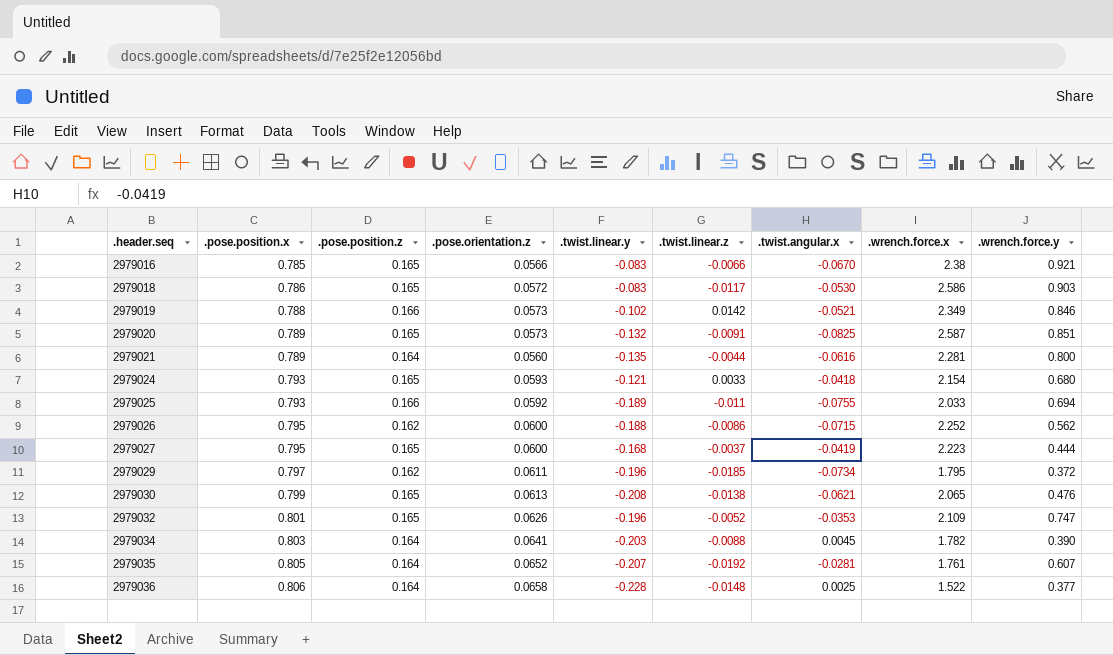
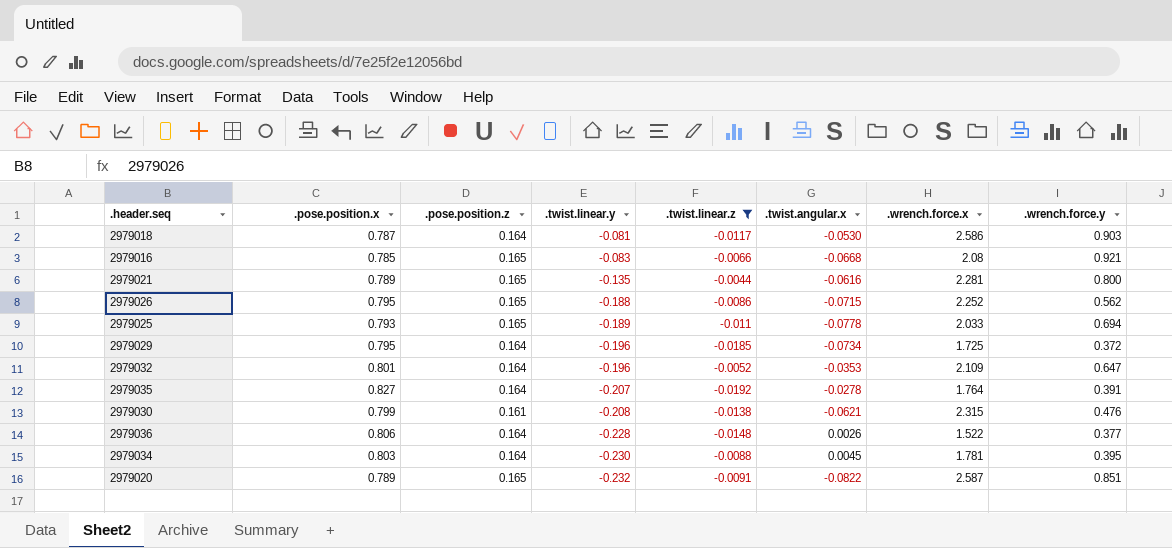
filter: none -> .twist.linear.z <= -0.0044
row order: .header.seq ascending -> .twist.linear.y descending
column .pose.orientation.z | position: 4 -> none
2979018 | .pose.position.x: 0.786 -> 0.787
2979018 | .pose.position.z: 0.165 -> 0.164
2979018 | .twist.linear.y: -0.083 -> -0.081
2979016 | .twist.angular.x: -0.0670 -> -0.0668
2979016 | .wrench.force.x: 2.38 -> 2.08
2979021 | .pose.position.z: 0.164 -> 0.165
2979026 | .pose.position.z: 0.162 -> 0.165
2979025 | .pose.position.z: 0.166 -> 0.165
2979025 | .twist.angular.x: -0.0755 -> -0.0778
2979029 | .pose.position.x: 0.797 -> 0.795
2979029 | .pose.position.z: 0.162 -> 0.164
2979029 | .wrench.force.x: 1.795 -> 1.725
2979032 | .pose.position.z: 0.165 -> 0.164
2979032 | .wrench.force.y: 0.747 -> 0.647
2979035 | .pose.position.x: 0.805 -> 0.827
2979035 | .twist.angular.x: -0.0281 -> -0.0278
2979035 | .wrench.force.x: 1.761 -> 1.764
2979035 | .wrench.force.y: 0.607 -> 0.391
2979030 | .pose.position.z: 0.165 -> 0.161
2979030 | .wrench.force.x: 2.065 -> 2.315
2979036 | .twist.angular.x: 0.0025 -> 0.0026
2979034 | .twist.linear.y: -0.203 -> -0.230
2979034 | .wrench.force.x: 1.782 -> 1.781
2979034 | .wrench.force.y: 0.390 -> 0.395
2979020 | .twist.linear.y: -0.132 -> -0.232
2979020 | .twist.angular.x: -0.0825 -> -0.0822

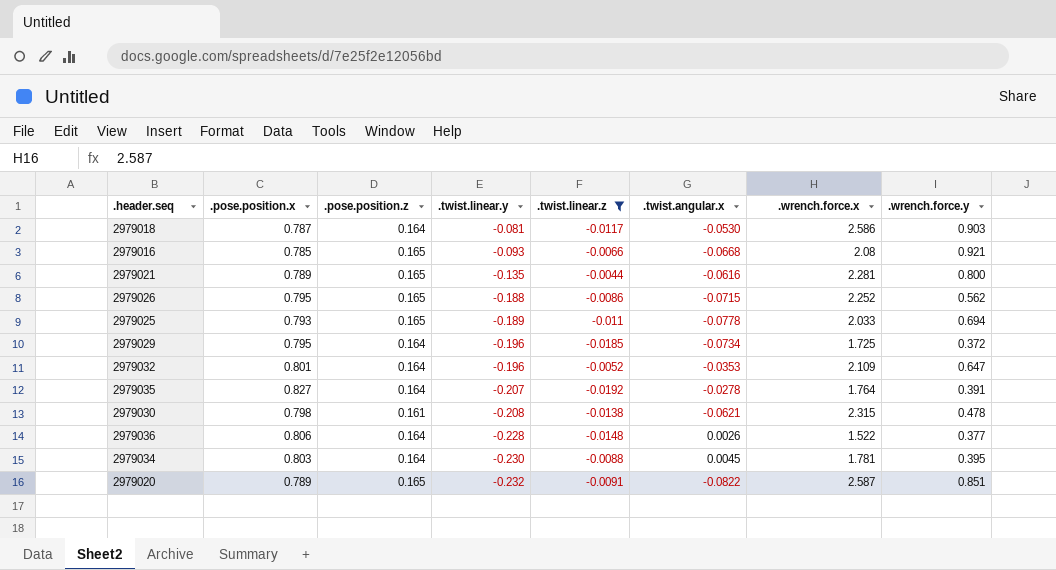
2979016 | .twist.linear.y: -0.083 -> -0.093
2979030 | .pose.position.x: 0.799 -> 0.798
2979030 | .wrench.force.y: 0.476 -> 0.478

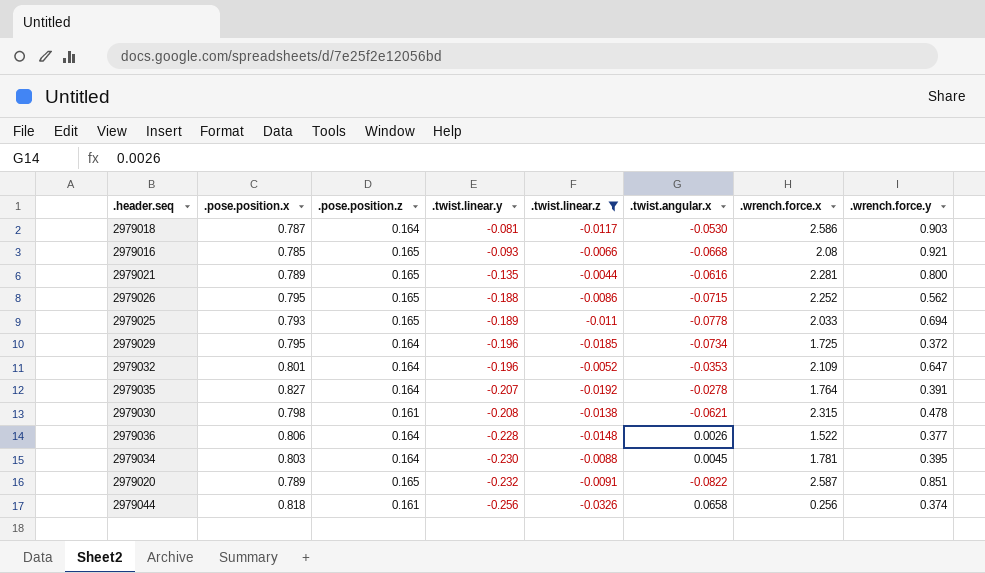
row 2979044: none -> 0.818 | 0.161 | -0.256 | -0.0326 | 0.0658 | 0.256 | 0.374

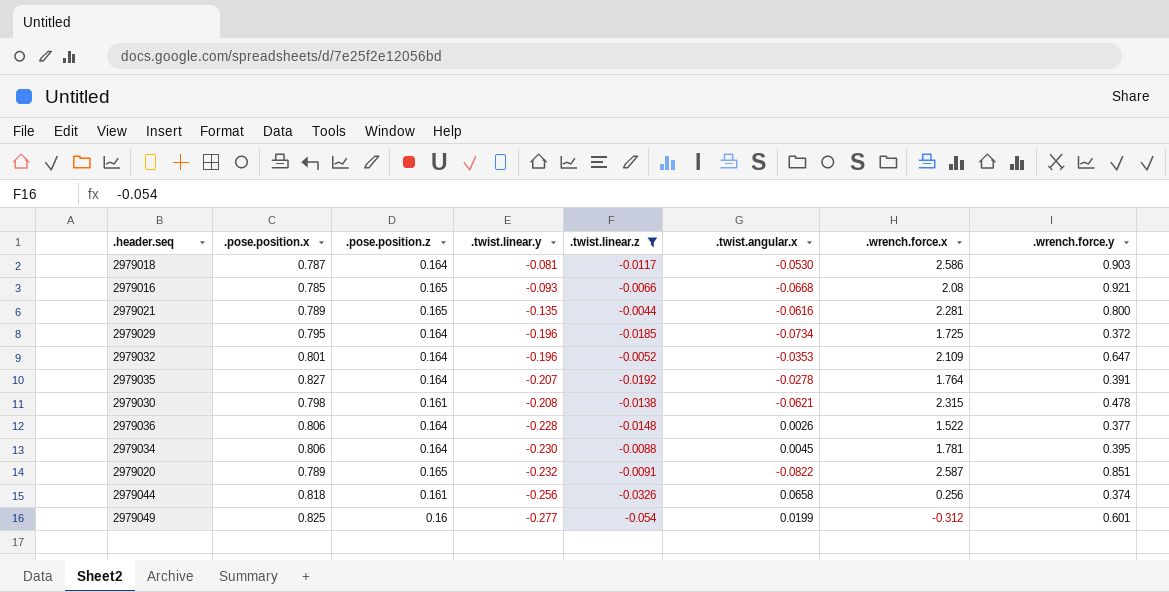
row 2979026: 0.795 | 0.165 | -0.188 | -0.0086 | -0.0715 | 2.252 | 0.562 -> none
row 2979025: 0.793 | 0.165 | -0.189 | -0.011 | -0.0778 | 2.033 | 0.694 -> none
2979034 | .pose.position.x: 0.803 -> 0.806
row 2979049: none -> 0.825 | 0.16 | -0.277 | -0.054 | 0.0199 | -0.312 | 0.601

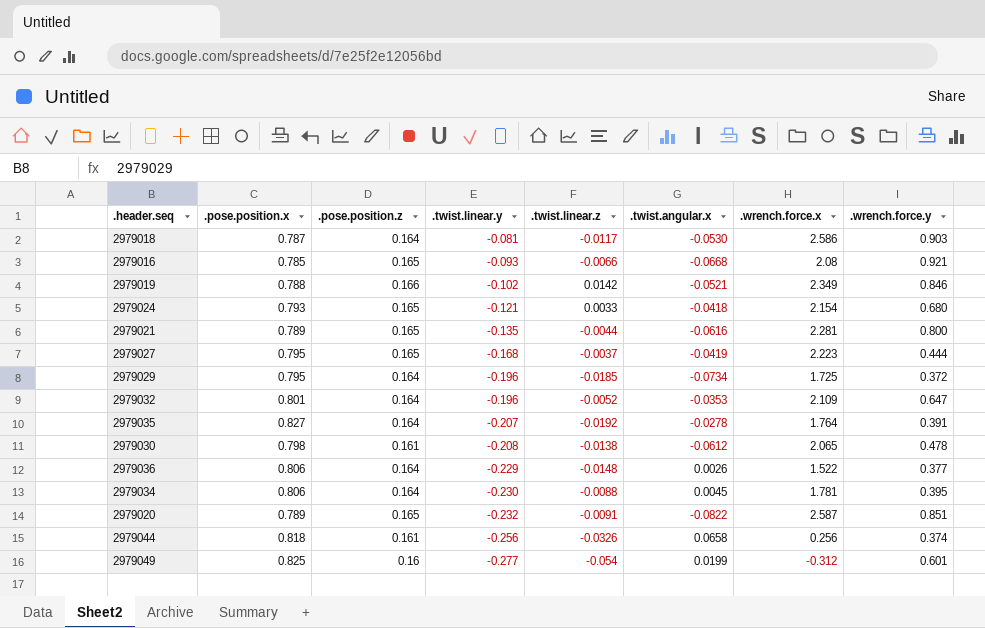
filter: .twist.linear.z <= -0.0044 -> none
2979030 | .twist.angular.x: -0.0621 -> -0.0612
2979030 | .wrench.force.x: 2.315 -> 2.065
2979036 | .twist.linear.y: -0.228 -> -0.229

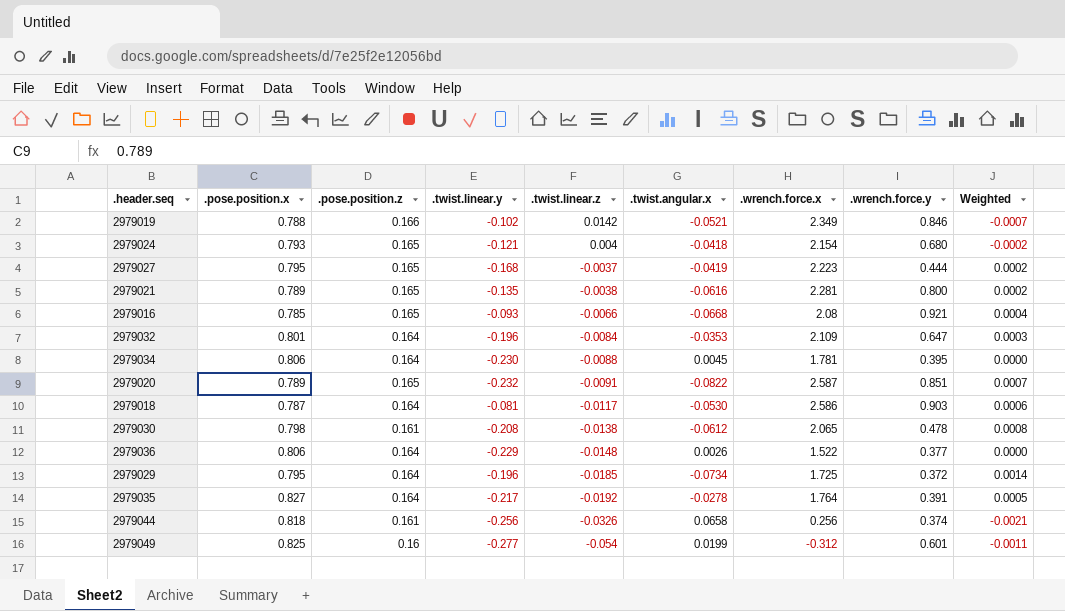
row order: .twist.linear.y descending -> .twist.linear.z descending
column Weighted | formula: none -> [.twist.linear.z] * [.twist.angular.x]
2979024 | .twist.linear.z: 0.0033 -> 0.004
2979021 | .twist.linear.z: -0.0044 -> -0.0038
2979032 | .twist.linear.z: -0.0052 -> -0.0084
2979035 | .twist.linear.y: -0.207 -> -0.217

